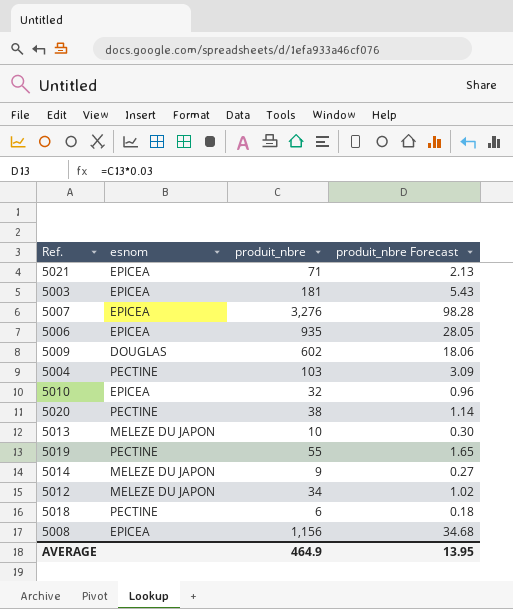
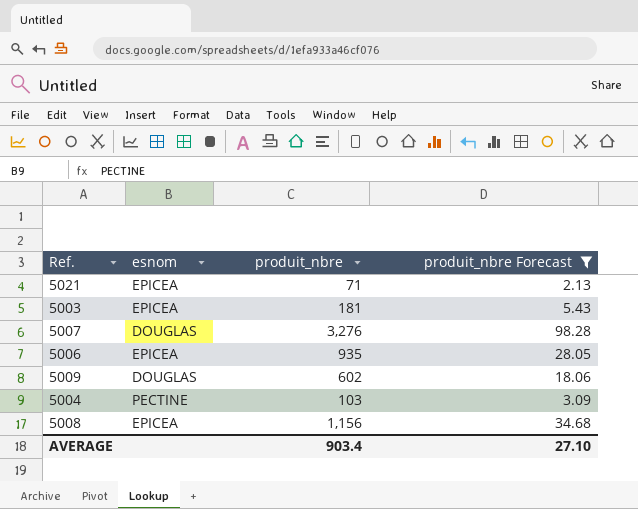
filter: none -> produit_nbre Forecast >= 2.13
5007 | esnom: EPICEA -> DOUGLAS
AVERAGE | produit_nbre: 464.9 -> 903.4
AVERAGE | produit_nbre Forecast: 13.95 -> 27.10

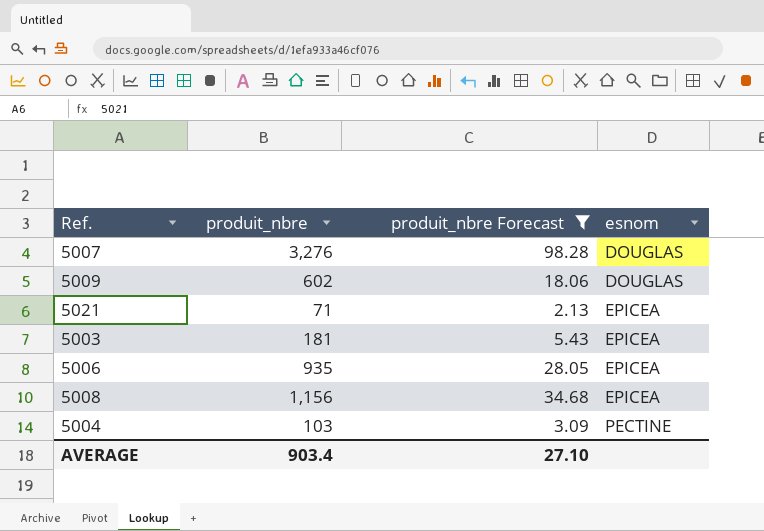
row order: none -> esnom ascending
column esnom | position: 2 -> 4

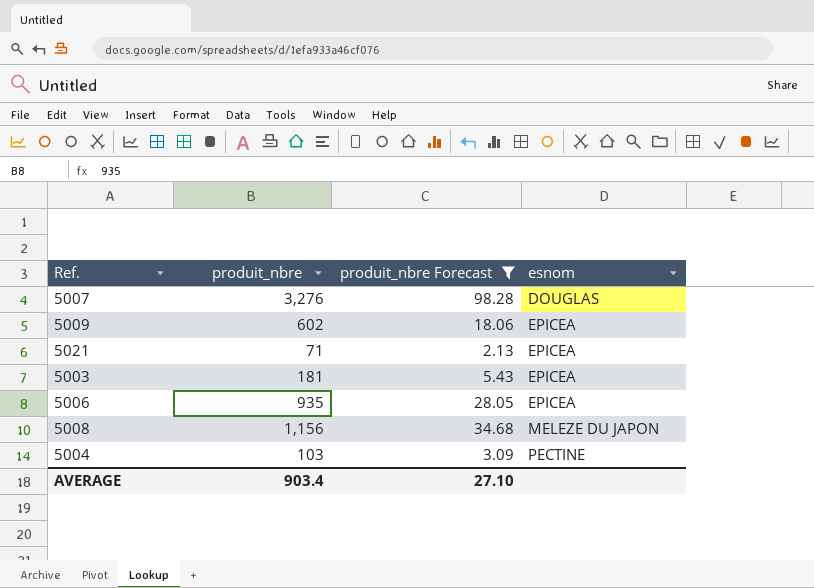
5009 | esnom: DOUGLAS -> EPICEA
5008 | esnom: EPICEA -> MELEZE DU JAPON

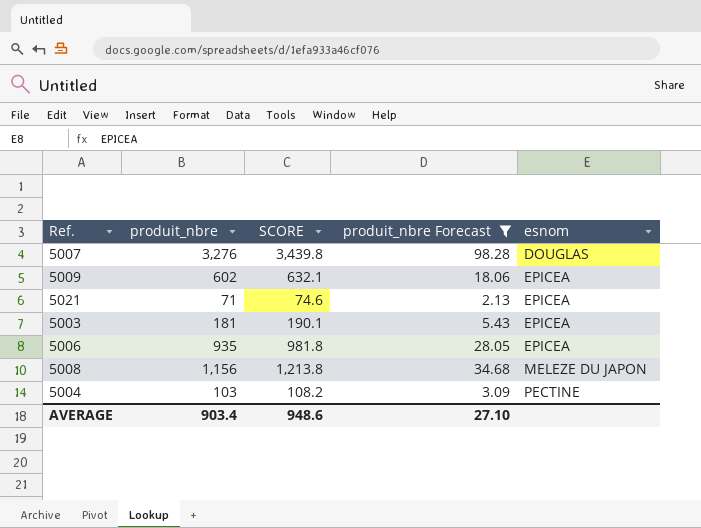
column SCORE | formula: none -> [produit_nbre] * 1.05

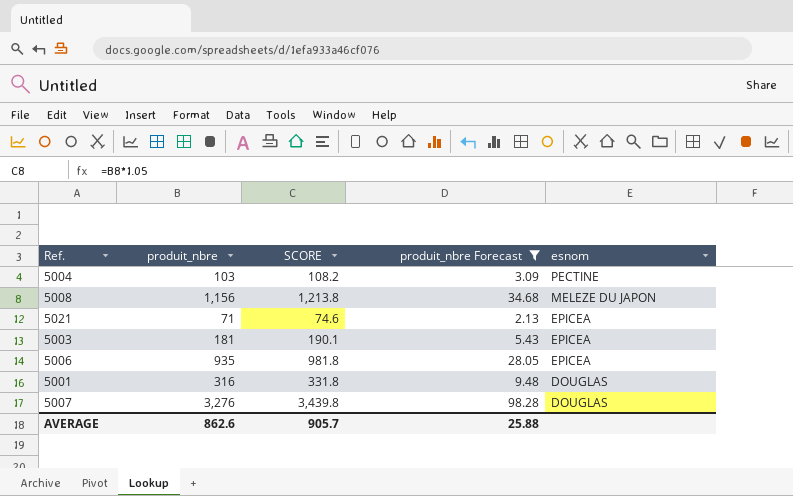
row order: esnom ascending -> esnom descending
row 5009: 602 | 632.1 | 18.06 | EPICEA -> none
row 5001: none -> 316 | 331.8 | 9.48 | DOUGLAS
AVERAGE | produit_nbre: 903.4 -> 862.6
AVERAGE | SCORE: 948.6 -> 905.7
AVERAGE | produit_nbre Forecast: 27.10 -> 25.88

